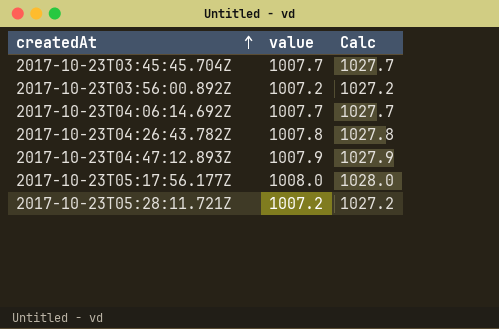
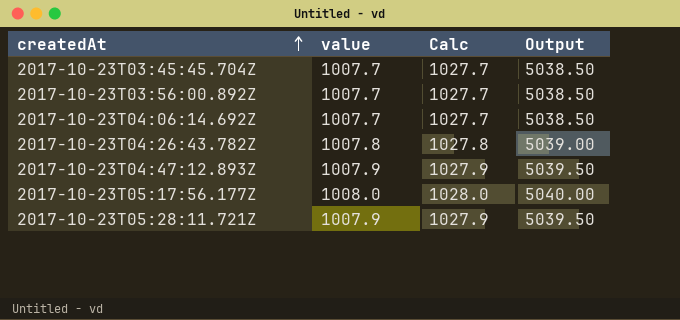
column Output | formula: none -> [value] * 5
2017-10-23T03:56:00.892Z | value: 1007.2 -> 1007.7
2017-10-23T03:56:00.892Z | Calc: 1027.2 -> 1027.7
2017-10-23T05:28:11.721Z | value: 1007.2 -> 1007.9
2017-10-23T05:28:11.721Z | Calc: 1027.2 -> 1027.9

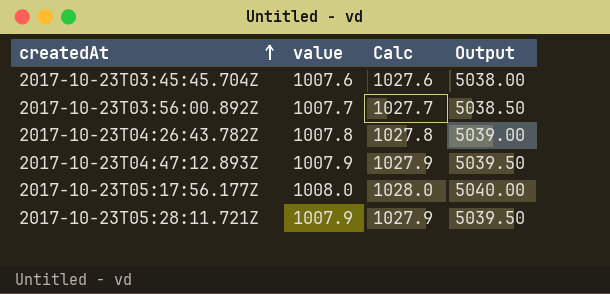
row 2017-10-23T04:06:14.692Z: 1007.7 | 1027.7 | 5038.50 -> none
2017-10-23T03:45:45.704Z | value: 1007.7 -> 1007.6
2017-10-23T03:45:45.704Z | Calc: 1027.7 -> 1027.6
2017-10-23T03:45:45.704Z | Output: 5038.50 -> 5038.00

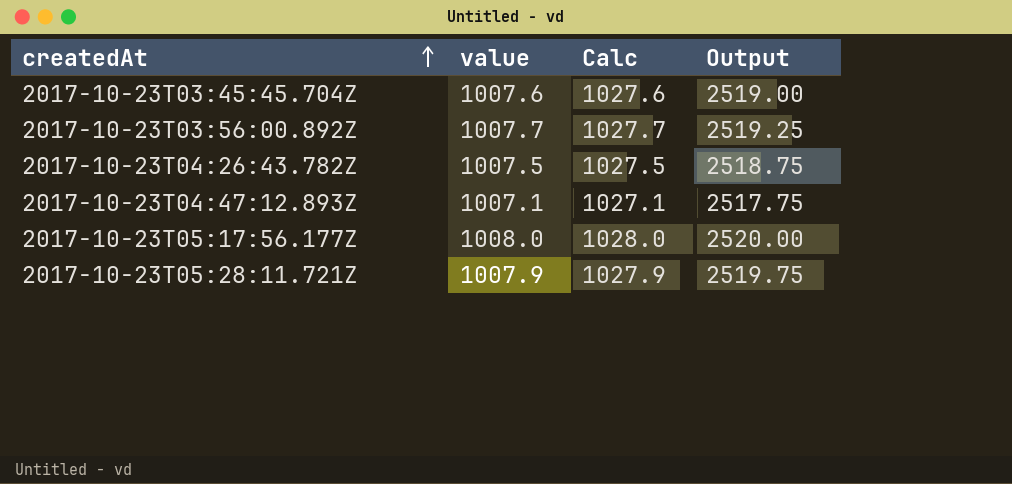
column Output | formula: [value] * 5 -> [value] * 2.5
2017-10-23T04:26:43.782Z | value: 1007.8 -> 1007.5
2017-10-23T04:26:43.782Z | Calc: 1027.8 -> 1027.5
2017-10-23T04:47:12.893Z | value: 1007.9 -> 1007.1
2017-10-23T04:47:12.893Z | Calc: 1027.9 -> 1027.1

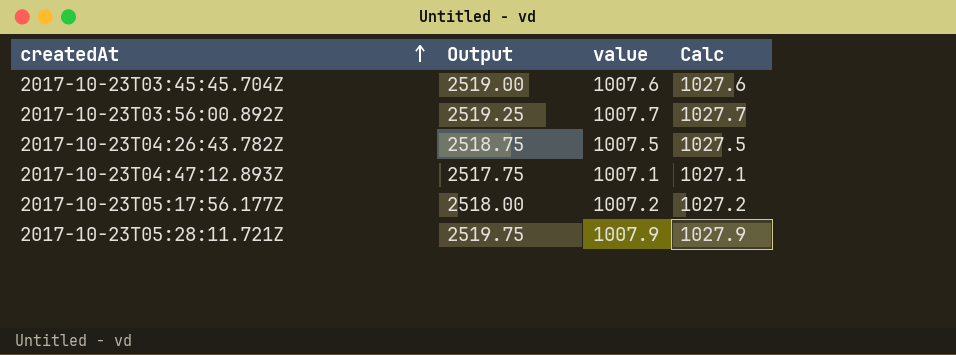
column Output | position: 4 -> 2
2017-10-23T05:17:56.177Z | Output: 2520.00 -> 2518.00
2017-10-23T05:17:56.177Z | value: 1008.0 -> 1007.2
2017-10-23T05:17:56.177Z | Calc: 1028.0 -> 1027.2

